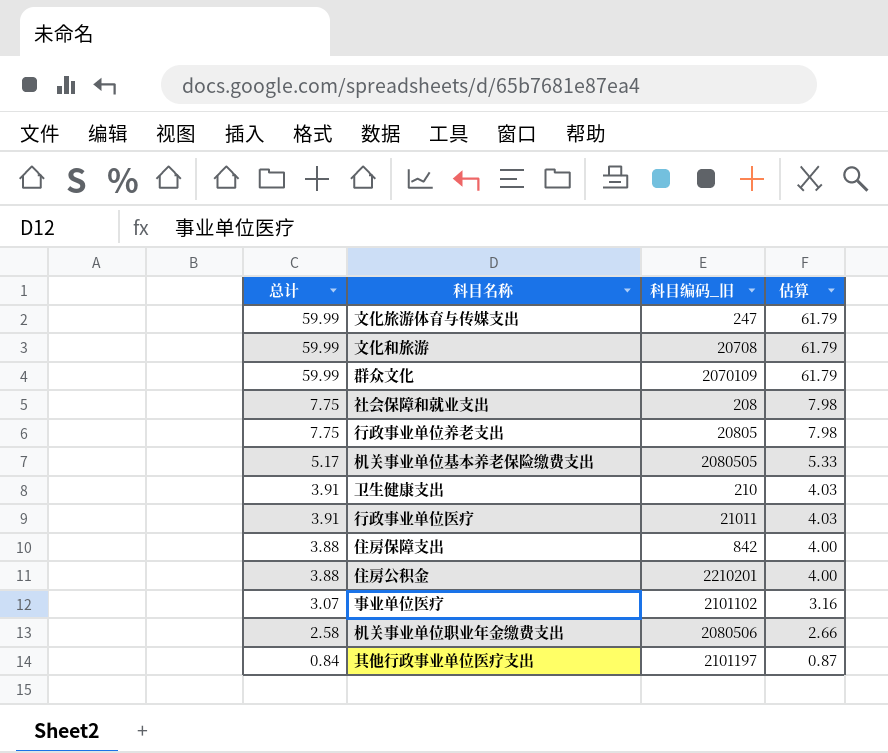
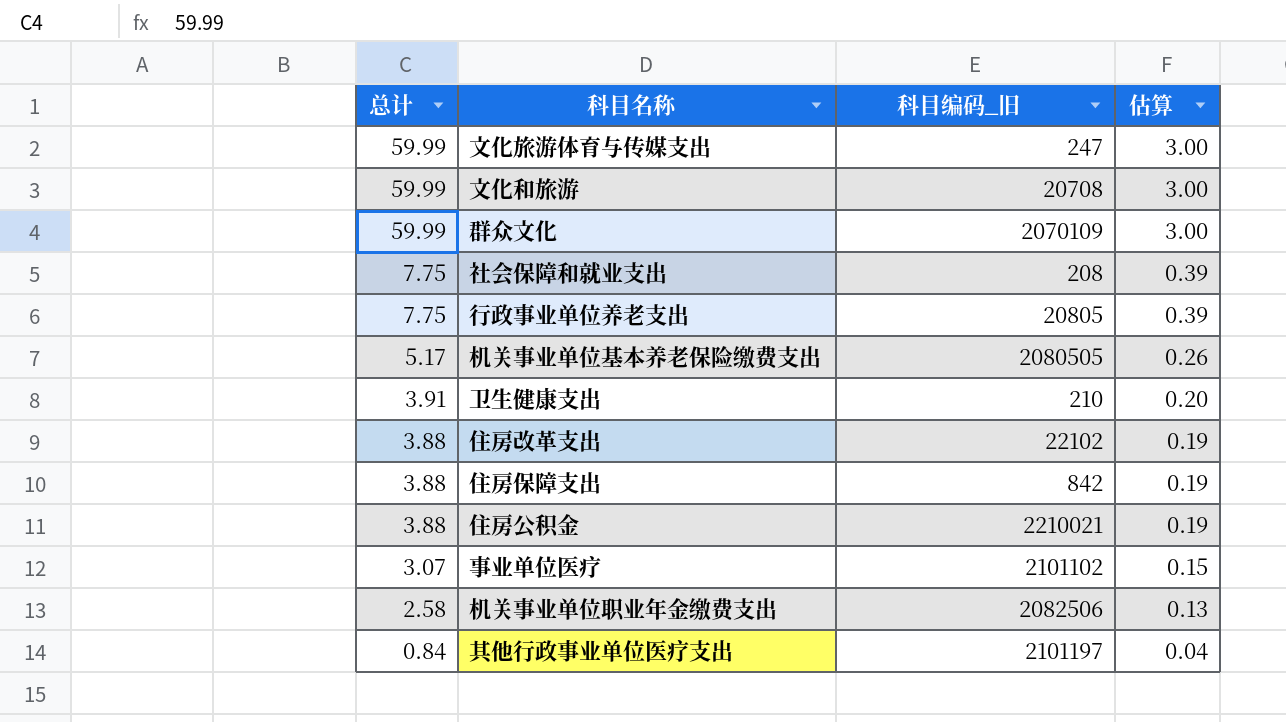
column 估算 | formula: [总计] * 1.03 -> [总计] * 0.05
row 行政事业单位医疗: 3.91 | 21011 | 4.03 -> none
row 住房改革支出: none -> 3.88 | 22102 | 0.19
住房公积金 | 科目编码_旧: 2210201 -> 2210021
机关事业单位职业年金缴费支出 | 科目编码_旧: 2080506 -> 2082506

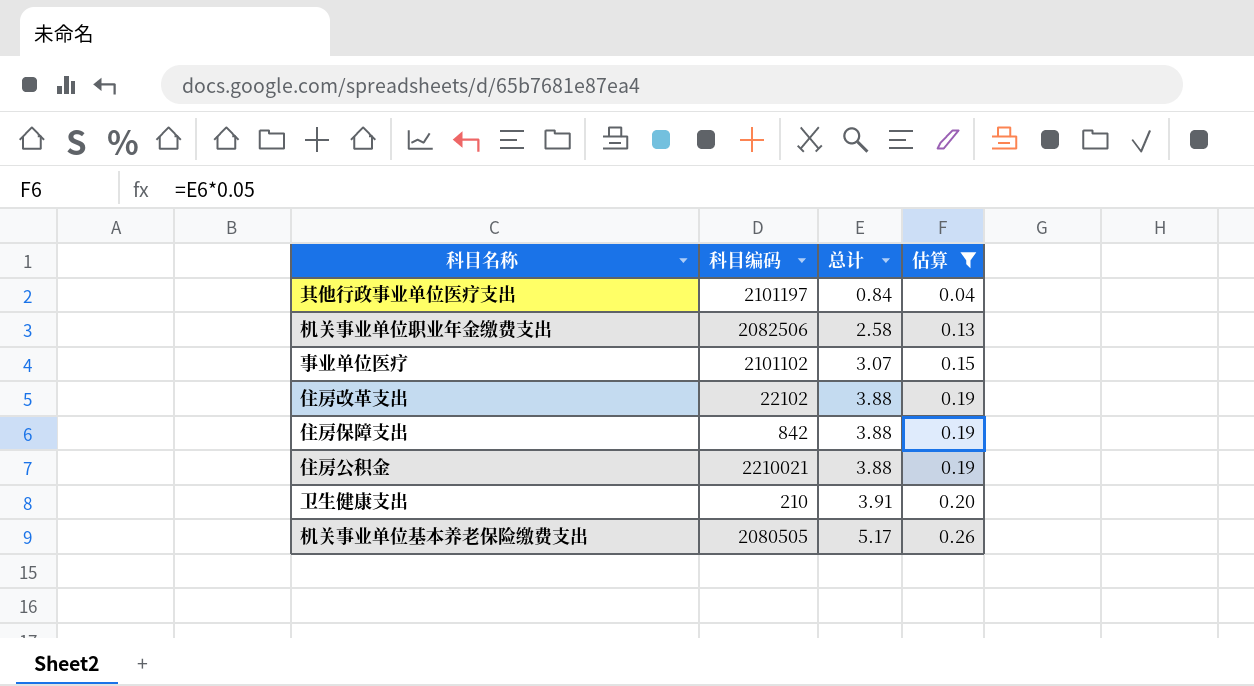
filter: none -> 估算 <= 0.26
row order: 总计 descending -> 总计 ascending
column name: 科目编码_旧 -> 科目编码
column 总计 | position: 1 -> 3

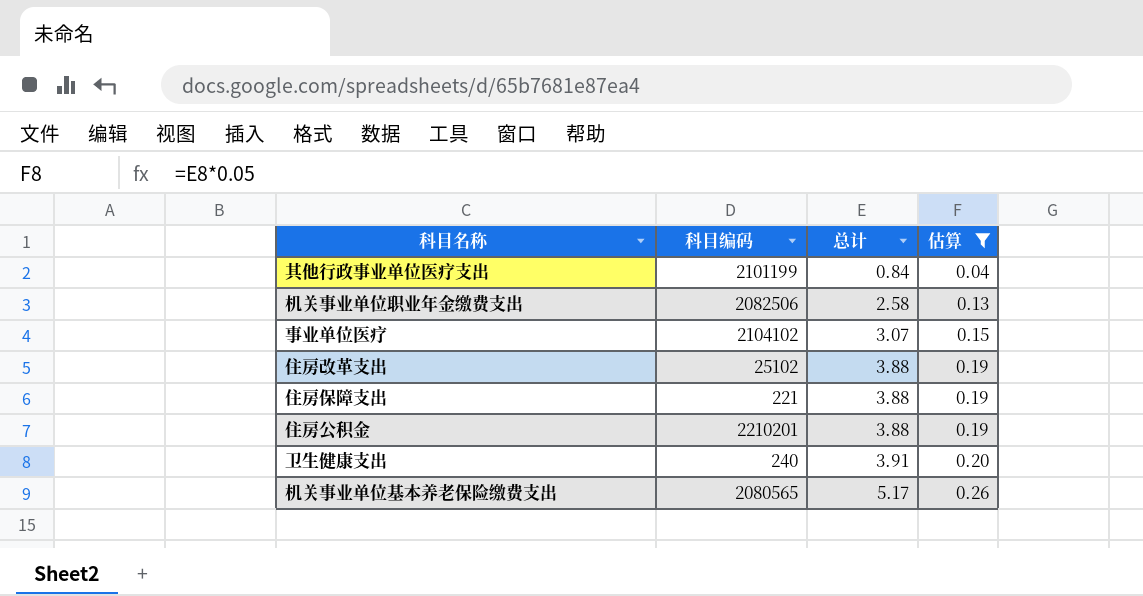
其他行政事业单位医疗支出 | 科目编码: 2101197 -> 2101199
事业单位医疗 | 科目编码: 2101102 -> 2104102
住房改革支出 | 科目编码: 22102 -> 25102
住房保障支出 | 科目编码: 842 -> 221
住房公积金 | 科目编码: 2210021 -> 2210201
卫生健康支出 | 科目编码: 210 -> 240
机关事业单位基本养老保险缴费支出 | 科目编码: 2080505 -> 2080565

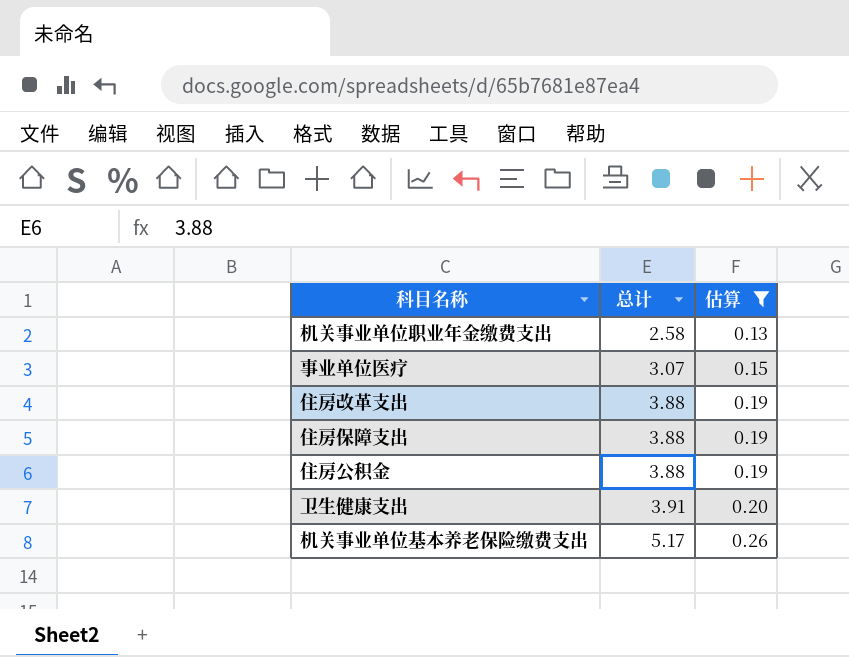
column 科目编码 | position: 2 -> none
row 其他行政事业单位医疗支出: 2101199 | 0.84 | 0.04 -> none

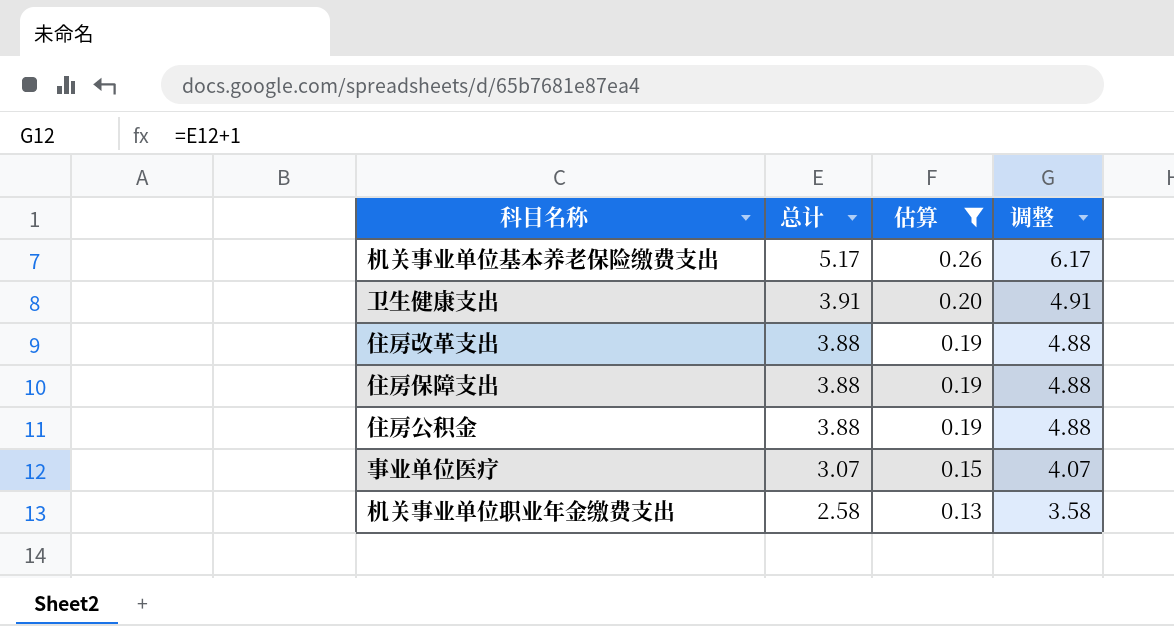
row order: 总计 ascending -> 总计 descending
column 调整 | formula: none -> [总计] + 1

